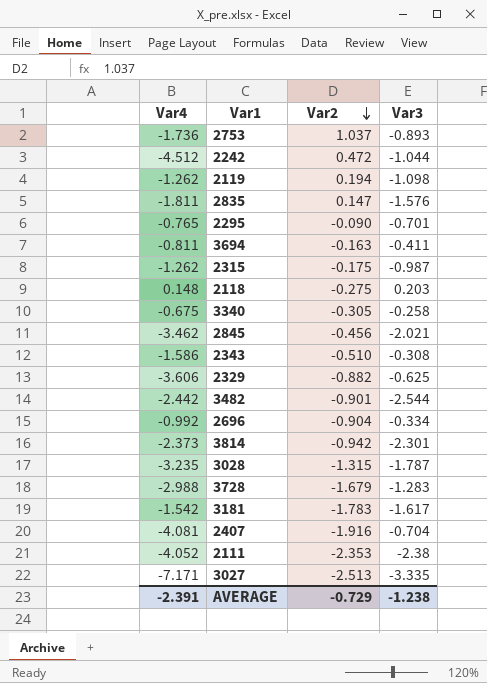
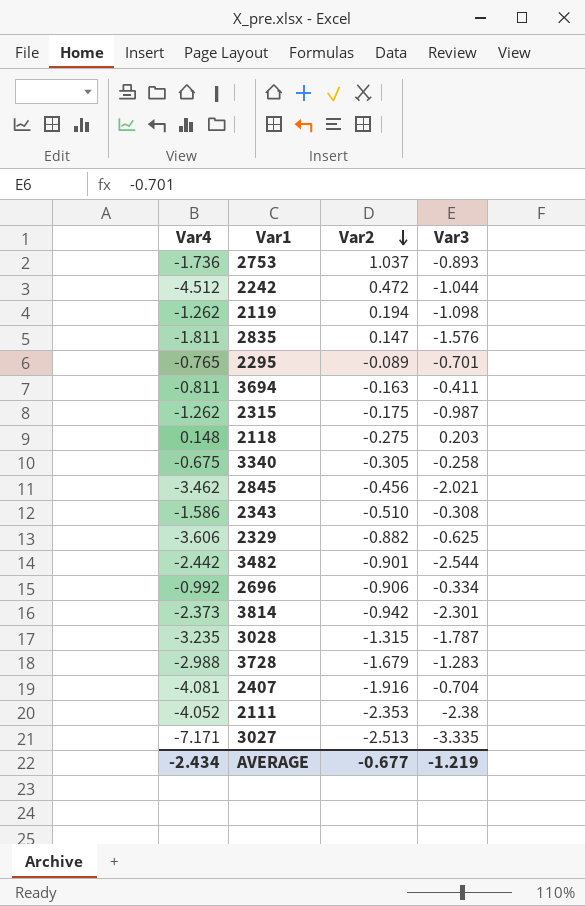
row 3181: -1.542 | -1.783 | -1.617 -> none
2295 | Var2: -0.090 -> -0.089
2696 | Var2: -0.904 -> -0.906
AVERAGE | Var4: -2.391 -> -2.434
AVERAGE | Var2: -0.729 -> -0.677
AVERAGE | Var3: -1.238 -> -1.219

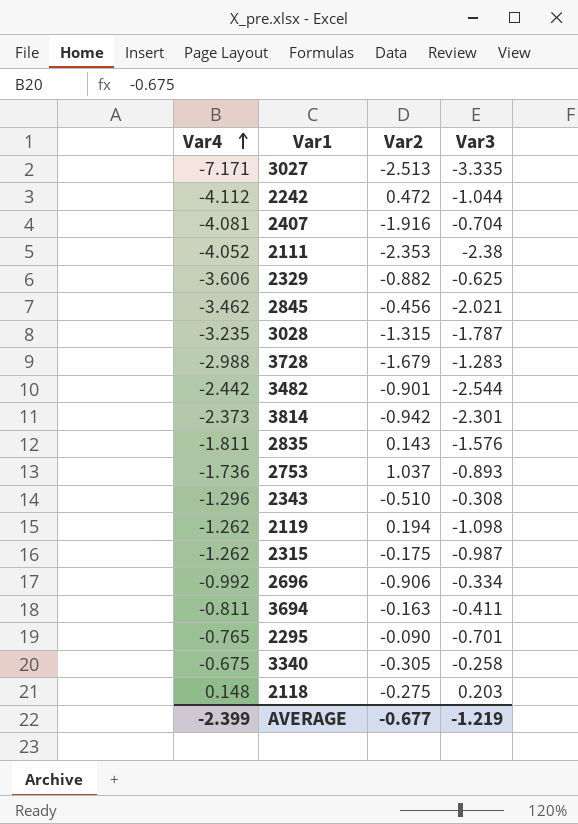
row order: Var2 descending -> Var4 ascending
2242 | Var4: -4.512 -> -4.112
2835 | Var2: 0.147 -> 0.143
2343 | Var4: -1.586 -> -1.296
2295 | Var2: -0.089 -> -0.090
AVERAGE | Var4: -2.434 -> -2.399

